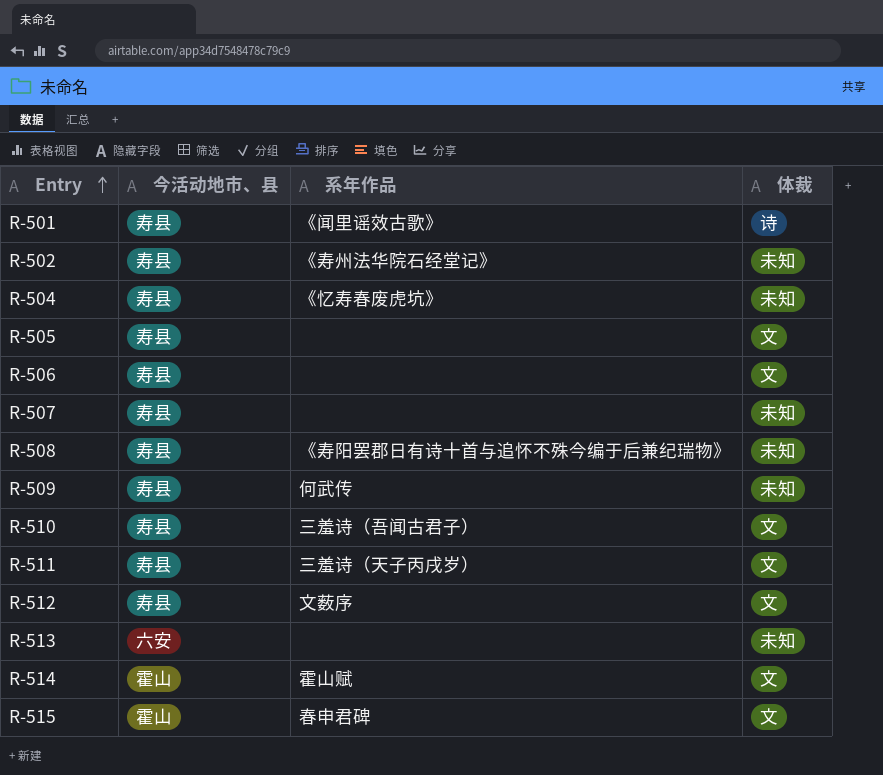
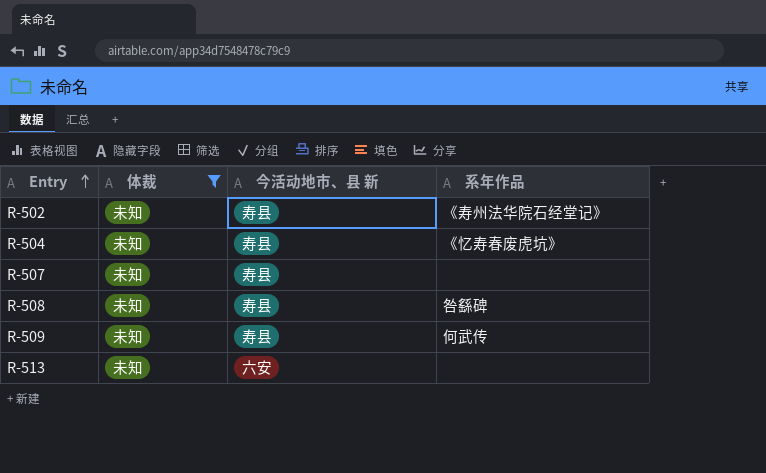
filter: none -> 体裁 = 未知
column 体裁 | position: 4 -> 2
column name: 今活动地市、县 -> 今活动地市、县 新
R-508 | 系年作品: 《寿阳罢郡日有诗十首与追怀不殊今编于后兼纪瑞物》 -> 咎繇碑

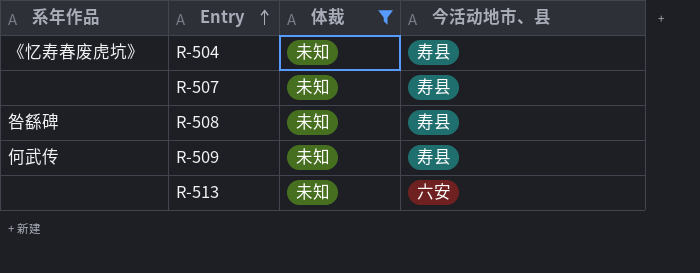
column 系年作品 | position: 4 -> 1
column name: 今活动地市、县 新 -> 今活动地市、县
row R-502: 未知 | 寿县 | 《寿州法华院石经堂记》 -> none

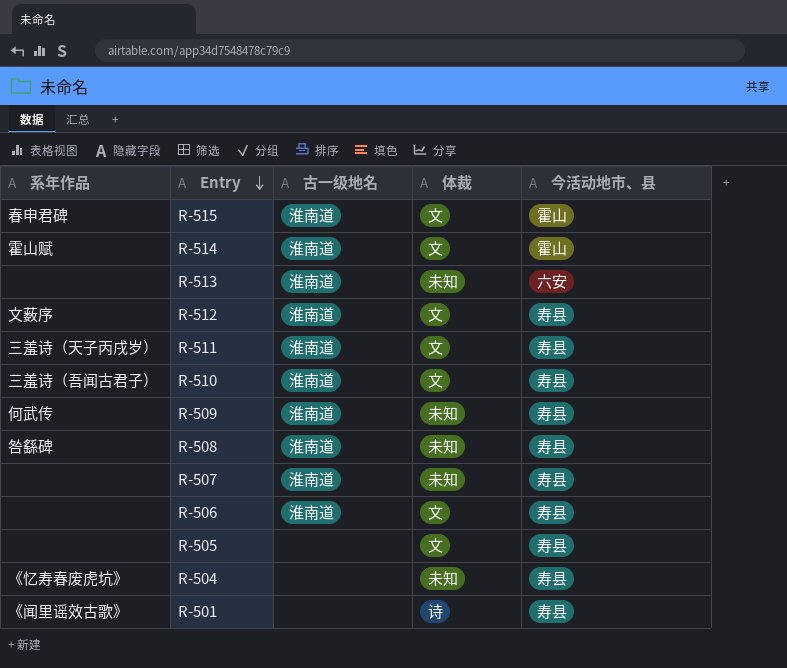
filter: 体裁 = 未知 -> none
row order: Entry ascending -> Entry descending
column 古一级地名 | position: none -> 3

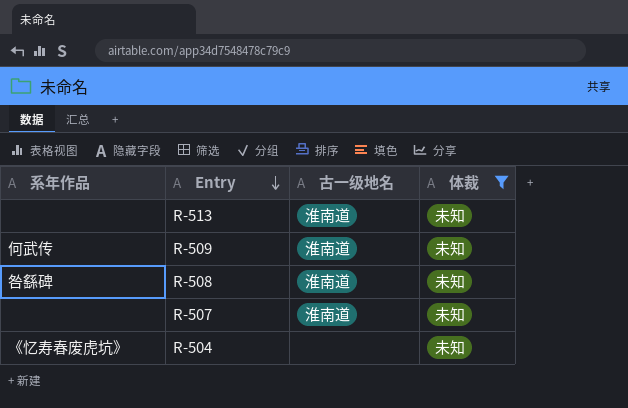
filter: none -> 体裁 = 未知
column 今活动地市、县 | position: 5 -> none

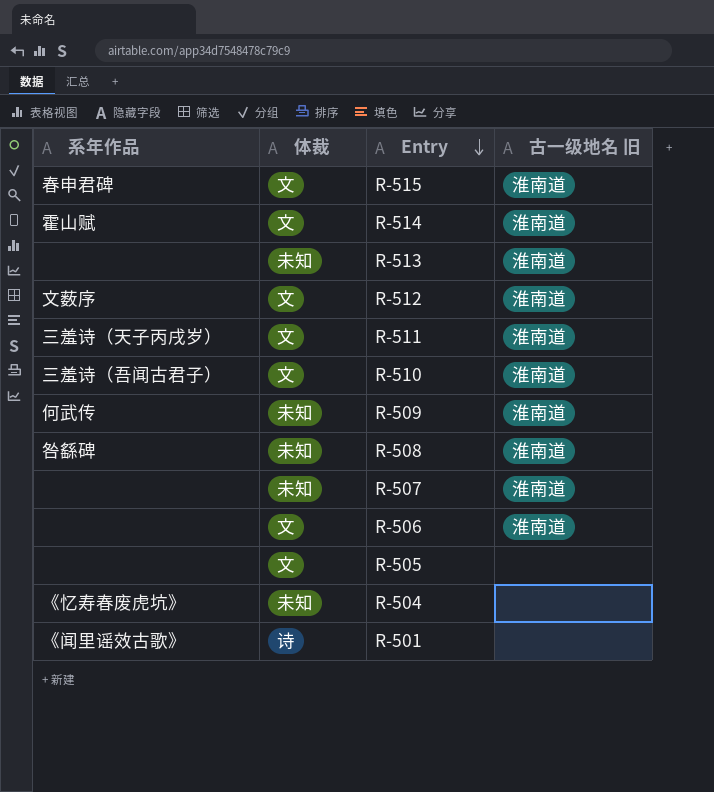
filter: 体裁 = 未知 -> none
column 体裁 | position: 4 -> 2
column name: 古一级地名 -> 古一级地名 旧

